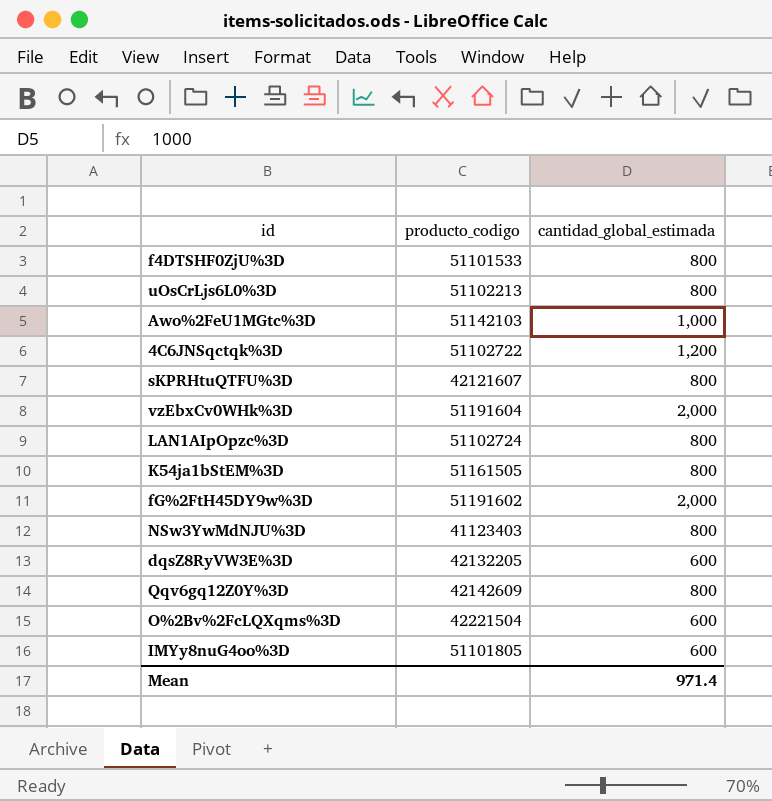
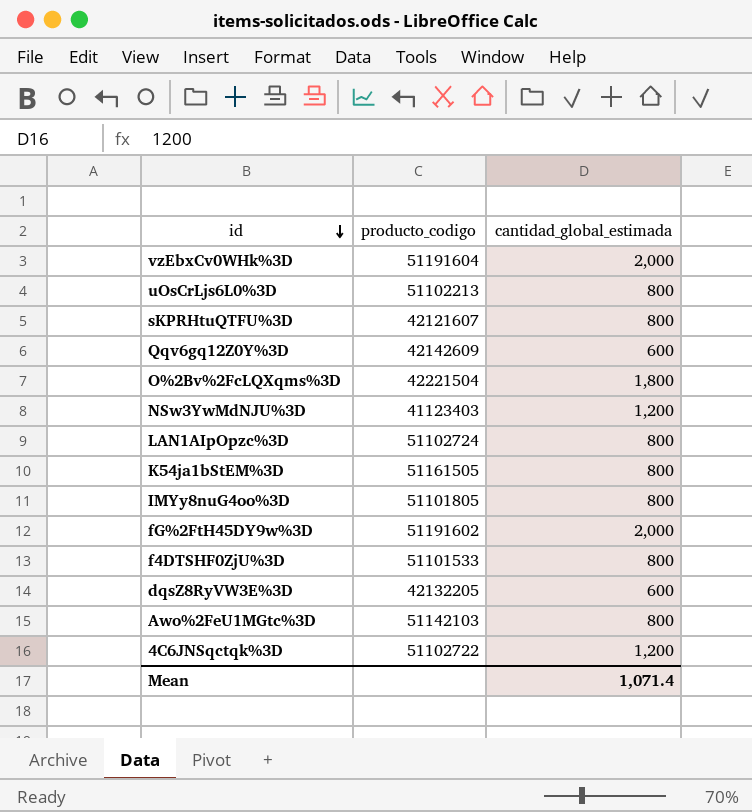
row order: none -> id descending
Qqv6gq12Z0Y%3D | cantidad_global_estimada: 800 -> 600
O%2Bv%2FcLQXqms%3D | cantidad_global_estimada: 600 -> 1,800
NSw3YwMdNJU%3D | cantidad_global_estimada: 800 -> 1,200
IMYy8nuG4oo%3D | cantidad_global_estimada: 600 -> 800
Awo%2FeU1MGtc%3D | cantidad_global_estimada: 1,000 -> 800
Mean | cantidad_global_estimada: 971.4 -> 1,071.4

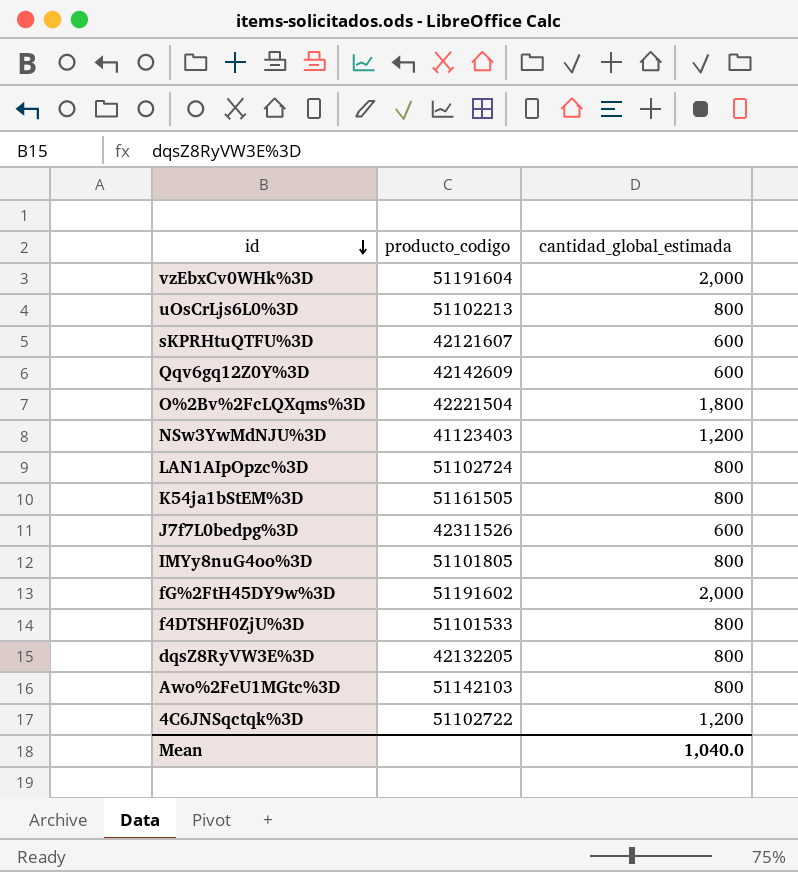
sKPRHtuQTFU%3D | cantidad_global_estimada: 800 -> 600
row J7f7L0bedpg%3D: none -> 42311526 | 600
dqsZ8RyVW3E%3D | cantidad_global_estimada: 600 -> 800
Mean | cantidad_global_estimada: 1,071.4 -> 1,040.0

